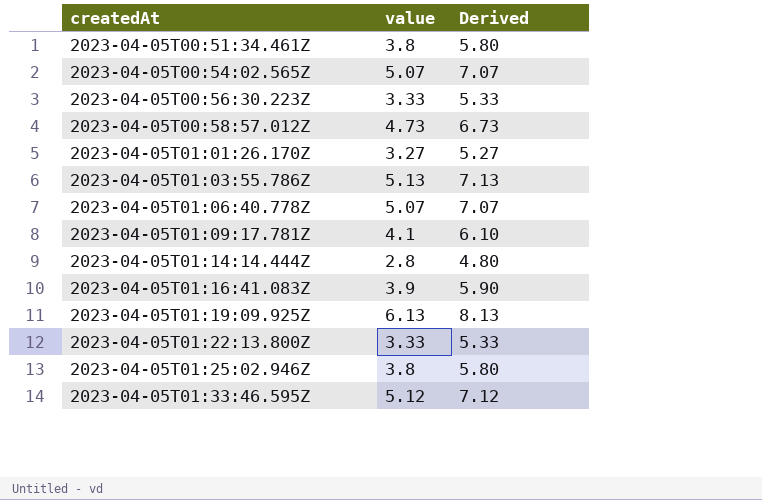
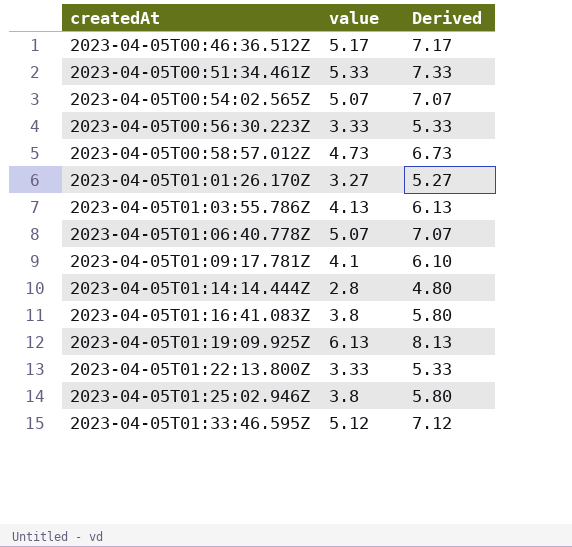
row 2023-04-05T00:46:36.512Z: none -> 5.17 | 7.17
2023-04-05T00:51:34.461Z | value: 3.8 -> 5.33
2023-04-05T00:51:34.461Z | Derived: 5.80 -> 7.33
2023-04-05T01:03:55.786Z | value: 5.13 -> 4.13
2023-04-05T01:03:55.786Z | Derived: 7.13 -> 6.13
2023-04-05T01:16:41.083Z | value: 3.9 -> 3.8
2023-04-05T01:16:41.083Z | Derived: 5.90 -> 5.80

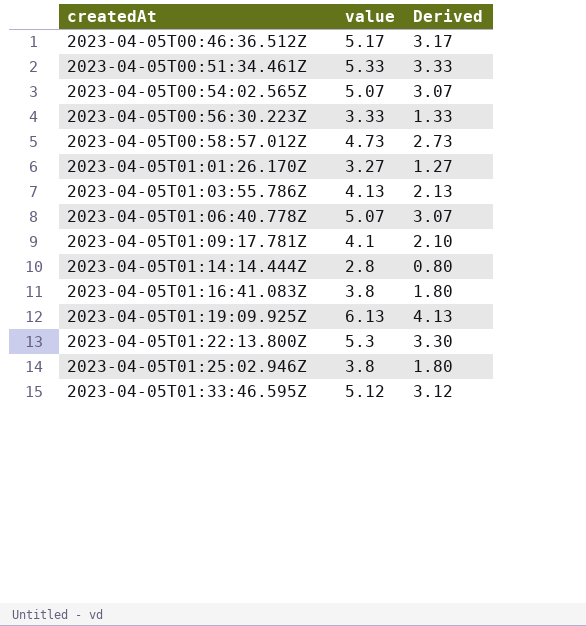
column Derived | formula: [value] + 2 -> [value] - 2
2023-04-05T01:22:13.800Z | value: 3.33 -> 5.3

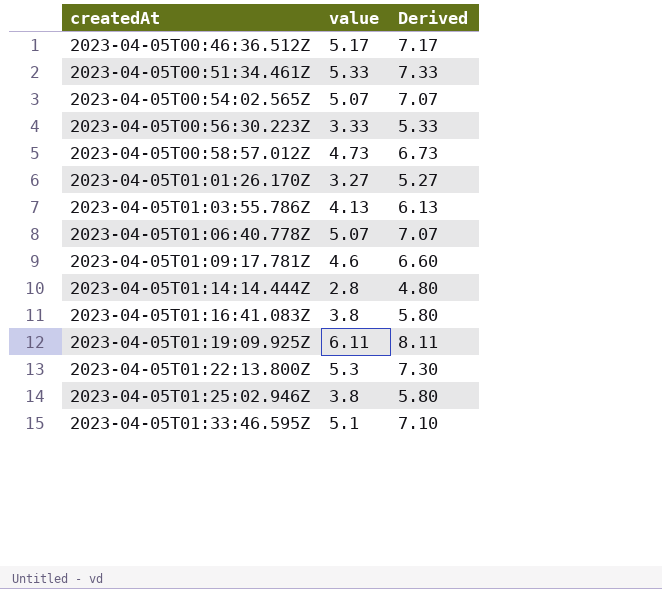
column Derived | formula: [value] - 2 -> [value] + 2
2023-04-05T01:09:17.781Z | value: 4.1 -> 4.6
2023-04-05T01:19:09.925Z | value: 6.13 -> 6.11
2023-04-05T01:33:46.595Z | value: 5.12 -> 5.1

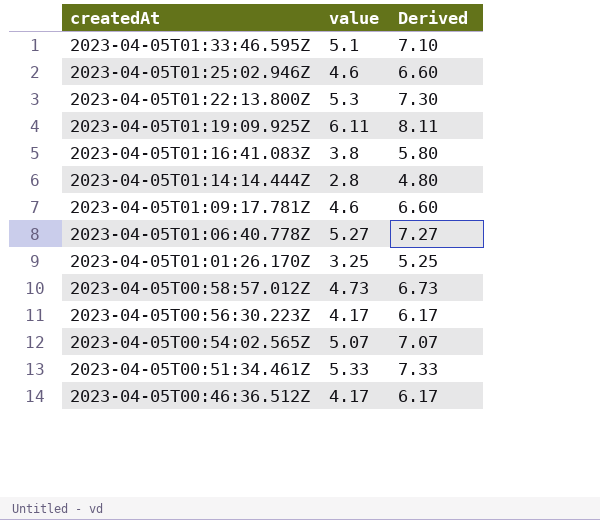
row order: createdAt ascending -> createdAt descending
row 2023-04-05T01:03:55.786Z: 4.13 | 6.13 -> none
2023-04-05T01:25:02.946Z | value: 3.8 -> 4.6
2023-04-05T01:25:02.946Z | Derived: 5.80 -> 6.60
2023-04-05T01:06:40.778Z | value: 5.07 -> 5.27
2023-04-05T01:06:40.778Z | Derived: 7.07 -> 7.27
2023-04-05T01:01:26.170Z | value: 3.27 -> 3.25
2023-04-05T01:01:26.170Z | Derived: 5.27 -> 5.25
2023-04-05T00:56:30.223Z | value: 3.33 -> 4.17
2023-04-05T00:56:30.223Z | Derived: 5.33 -> 6.17
2023-04-05T00:46:36.512Z | value: 5.17 -> 4.17
2023-04-05T00:46:36.512Z | Derived: 7.17 -> 6.17

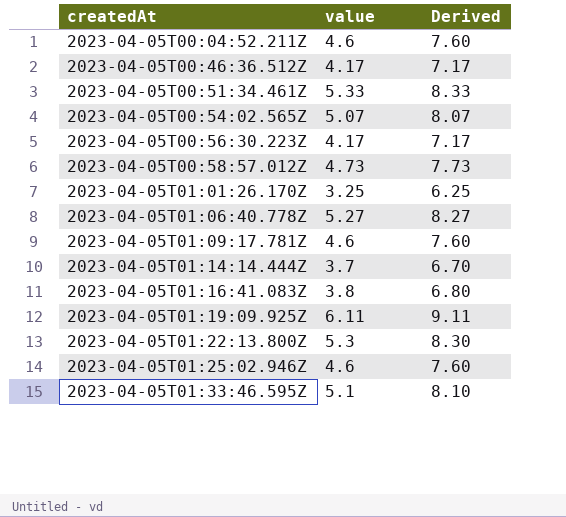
row order: createdAt descending -> createdAt ascending
column Derived | formula: [value] + 2 -> [value] + 3
row 2023-04-05T00:04:52.211Z: none -> 4.6 | 7.60
2023-04-05T01:14:14.444Z | value: 2.8 -> 3.7

